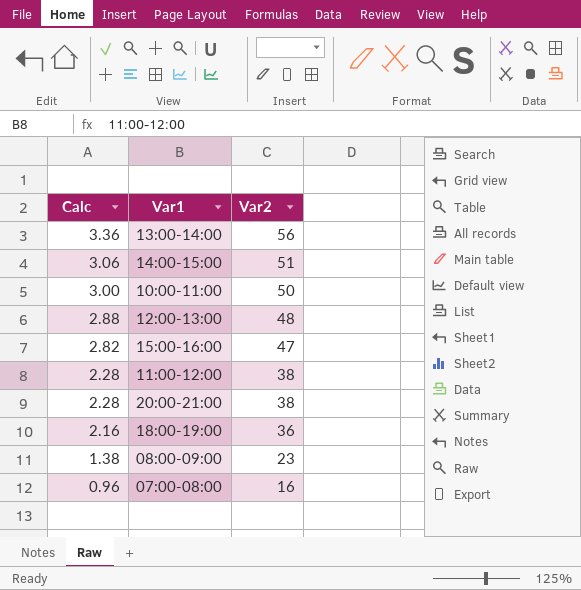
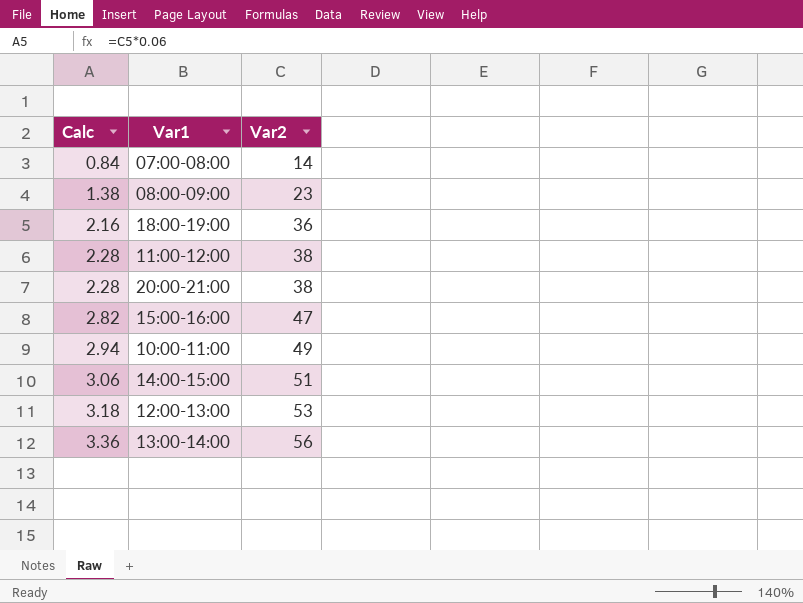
row order: Calc descending -> Calc ascending
07:00-08:00 | Calc: 0.96 -> 0.84
07:00-08:00 | Var2: 16 -> 14
10:00-11:00 | Calc: 3.00 -> 2.94
10:00-11:00 | Var2: 50 -> 49
12:00-13:00 | Calc: 2.88 -> 3.18
12:00-13:00 | Var2: 48 -> 53

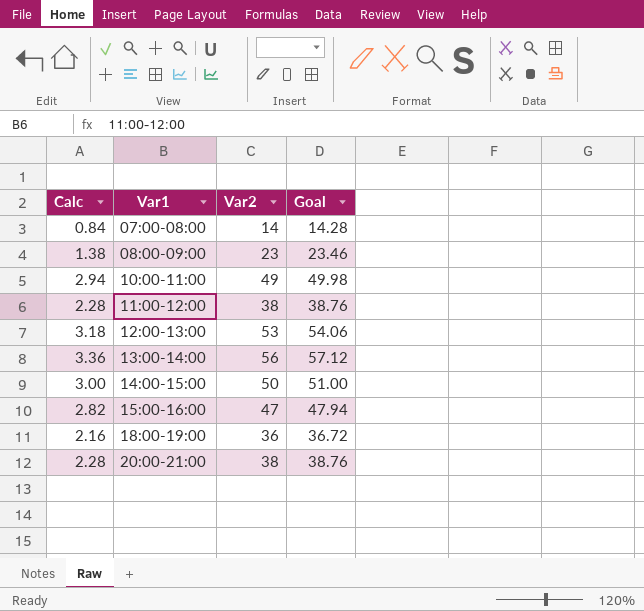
row order: Calc ascending -> Var1 ascending
column Goal | formula: none -> [Var2] * 1.02
14:00-15:00 | Calc: 3.06 -> 3.00
14:00-15:00 | Var2: 51 -> 50

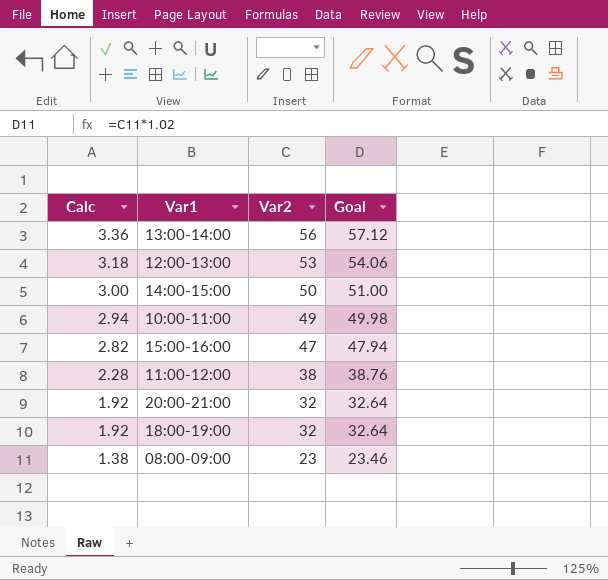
row order: Var1 ascending -> Calc descending
row 07:00-08:00: 0.84 | 14 | 14.28 -> none
20:00-21:00 | Calc: 2.28 -> 1.92
20:00-21:00 | Var2: 38 -> 32
20:00-21:00 | Goal: 38.76 -> 32.64
18:00-19:00 | Calc: 2.16 -> 1.92
18:00-19:00 | Var2: 36 -> 32
18:00-19:00 | Goal: 36.72 -> 32.64

